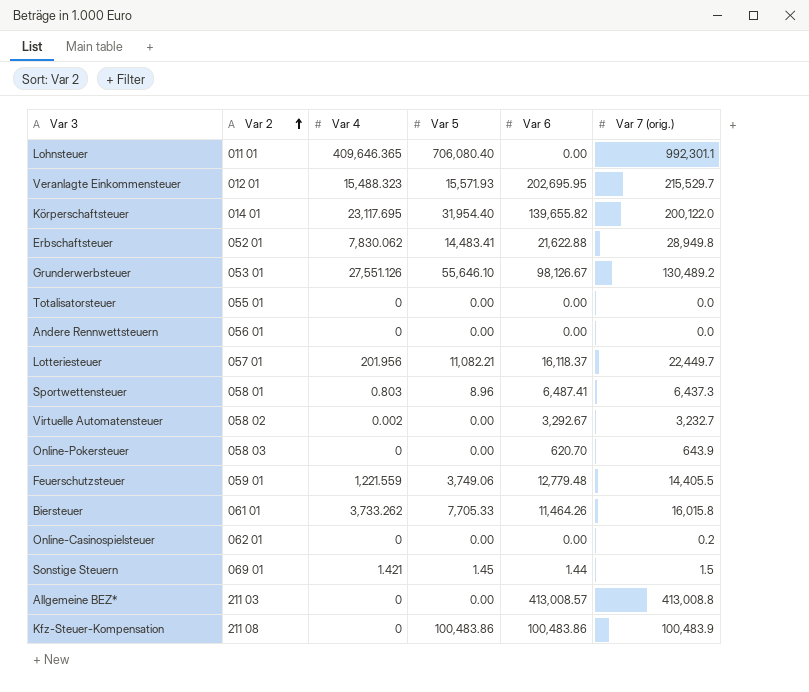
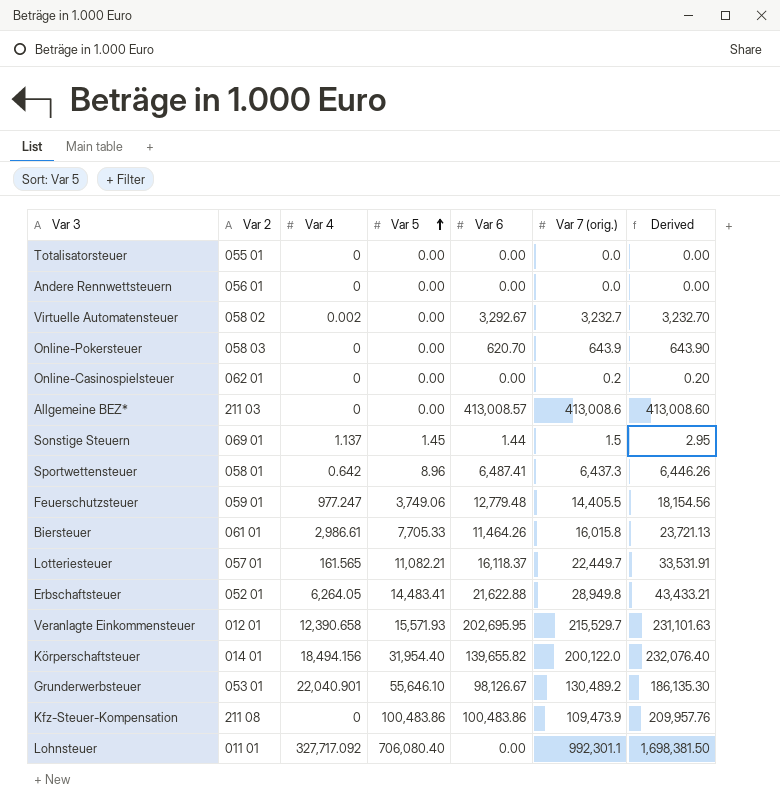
row order: Var 2 ascending -> Var 5 ascending
column Derived | formula: none -> [Var 5] + [Var 7 (orig.)]
Allgemeine BEZ* | Var 7 (orig.): 413,008.8 -> 413,008.6
Sonstige Steuern | Var 4: 1.421 -> 1.137
Sportwettensteuer | Var 4: 0.803 -> 0.642
Feuerschutzsteuer | Var 4: 1,221.559 -> 977.247
Biersteuer | Var 4: 3,733.262 -> 2,986.61
Lotteriesteuer | Var 4: 201.956 -> 161.565
Erbschaftsteuer | Var 4: 7,830.062 -> 6,264.05
Veranlagte Einkommensteuer | Var 4: 15,488.323 -> 12,390.658
Körperschaftsteuer | Var 4: 23,117.695 -> 18,494.156
Grunderwerbsteuer | Var 4: 27,551.126 -> 22,040.901
Kfz-Steuer-Kompensation | Var 7 (orig.): 100,483.9 -> 109,473.9
Lohnsteuer | Var 4: 409,646.365 -> 327,717.092

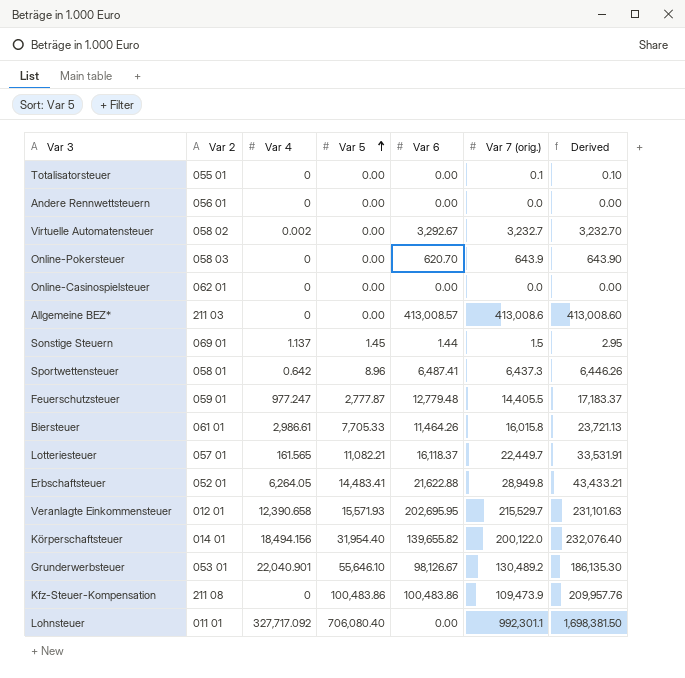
Totalisatorsteuer | Var 7 (orig.): 0.0 -> 0.1
Totalisatorsteuer | Derived: 0.00 -> 0.10
Online-Casinospielsteuer | Var 7 (orig.): 0.2 -> 0.0
Online-Casinospielsteuer | Derived: 0.20 -> 0.00
Feuerschutzsteuer | Var 5: 3,749.06 -> 2,777.87
Feuerschutzsteuer | Derived: 18,154.56 -> 17,183.37

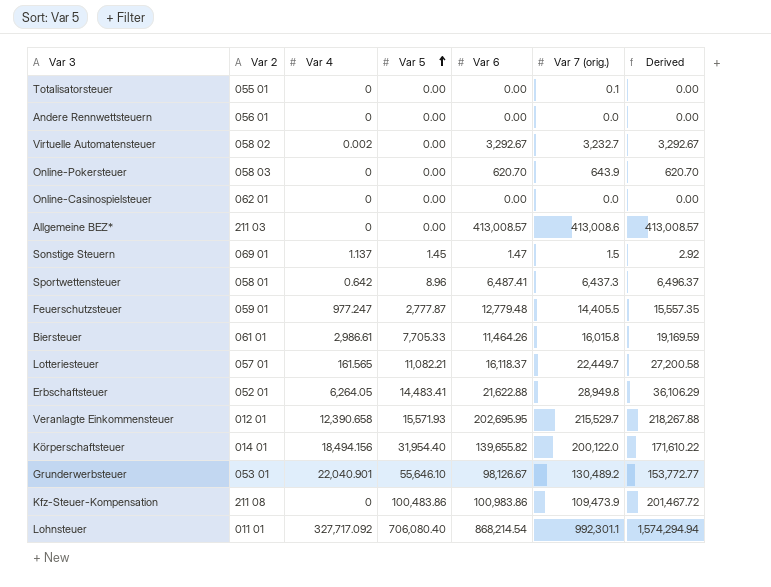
column Derived | formula: [Var 5] + [Var 7 (orig.)] -> [Var 5] + [Var 6]
Sonstige Steuern | Var 6: 1.44 -> 1.47
Kfz-Steuer-Kompensation | Var 6: 100,483.86 -> 100,983.86
Lohnsteuer | Var 6: 0.00 -> 868,214.54

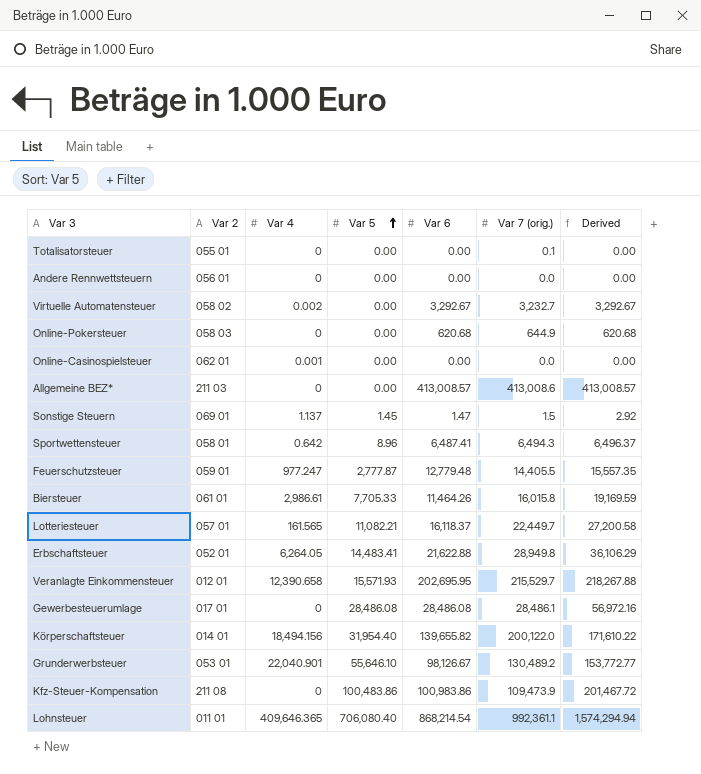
Online-Pokersteuer | Var 6: 620.70 -> 620.68
Online-Pokersteuer | Var 7 (orig.): 643.9 -> 644.9
Online-Pokersteuer | Derived: 620.70 -> 620.68
Online-Casinospielsteuer | Var 4: 0 -> 0.001
Sportwettensteuer | Var 7 (orig.): 6,437.3 -> 6,494.3
row Gewerbesteuerumlage: none -> 017 01 | 0 | 28,486.08 | 28,486.08 | 28,486.1 | 56,972.16
Lohnsteuer | Var 4: 327,717.092 -> 409,646.365
Lohnsteuer | Var 7 (orig.): 992,301.1 -> 992,361.1

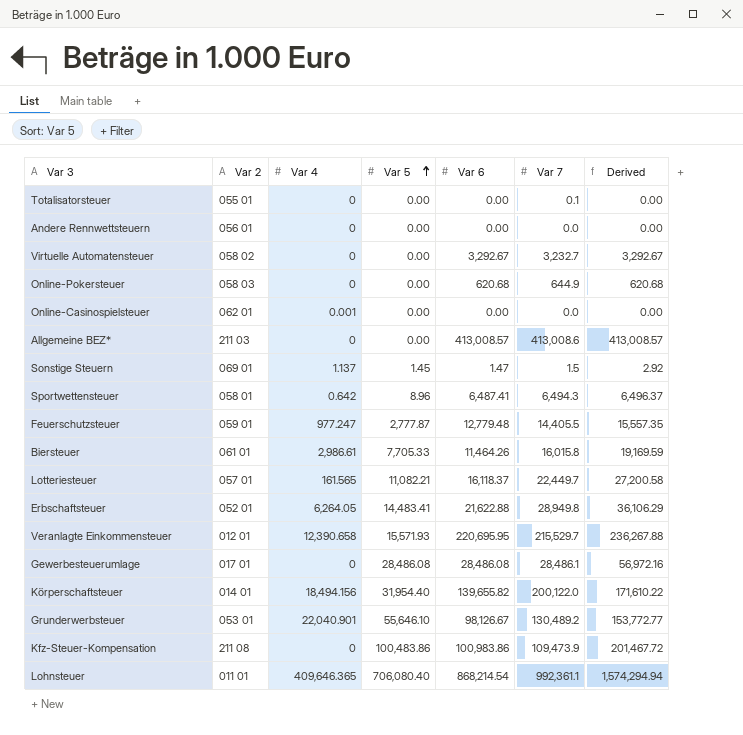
column name: Var 7 (orig.) -> Var 7
Virtuelle Automatensteuer | Var 4: 0.002 -> 0
Veranlagte Einkommensteuer | Var 6: 202,695.95 -> 220,695.95
Veranlagte Einkommensteuer | Derived: 218,267.88 -> 236,267.88

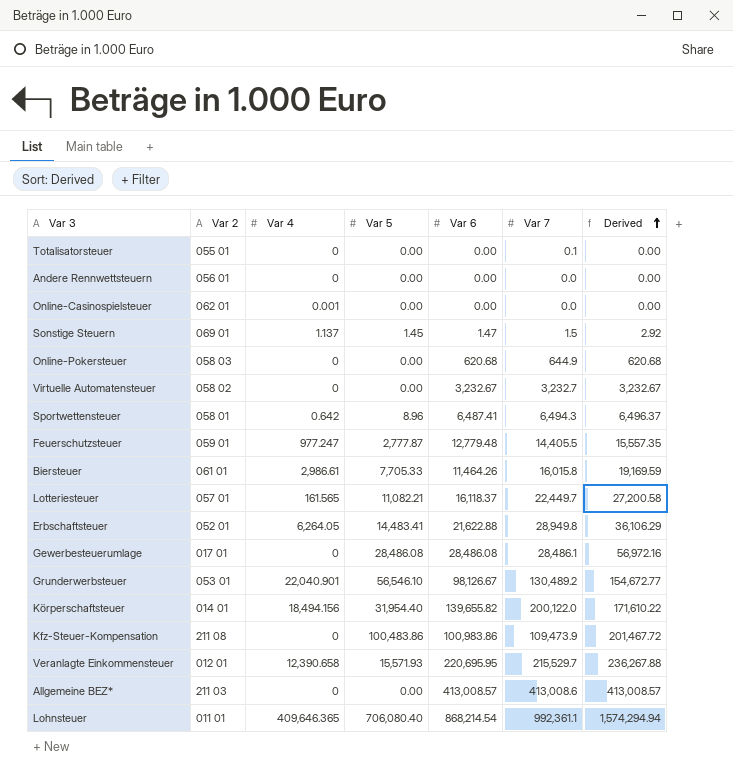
row order: Var 5 ascending -> Derived ascending
Virtuelle Automatensteuer | Var 6: 3,292.67 -> 3,232.67
Virtuelle Automatensteuer | Derived: 3,292.67 -> 3,232.67
Grunderwerbsteuer | Var 5: 55,646.10 -> 56,546.10
Grunderwerbsteuer | Derived: 153,772.77 -> 154,672.77

